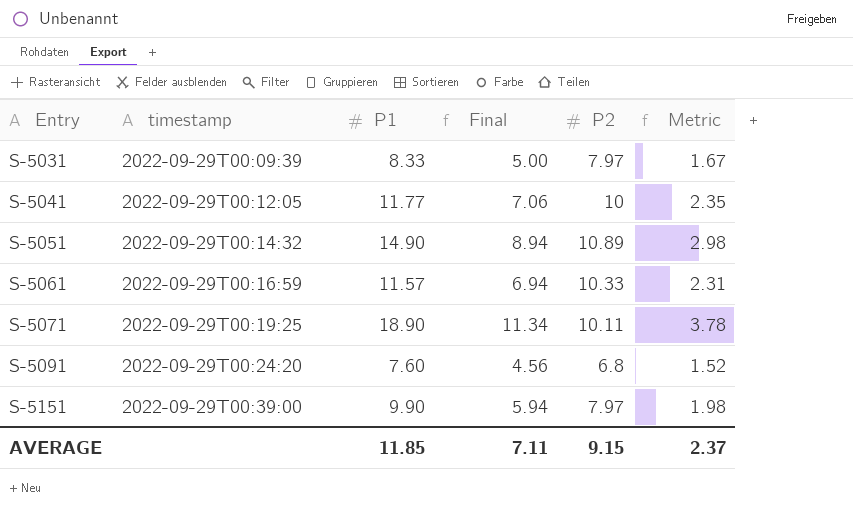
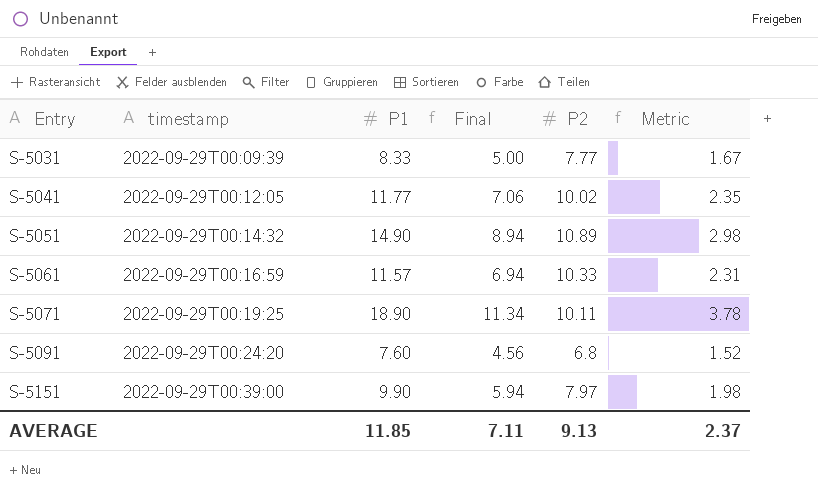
S-5031 | P2: 7.97 -> 7.77
S-5041 | P2: 10 -> 10.02
AVERAGE | P2: 9.15 -> 9.13

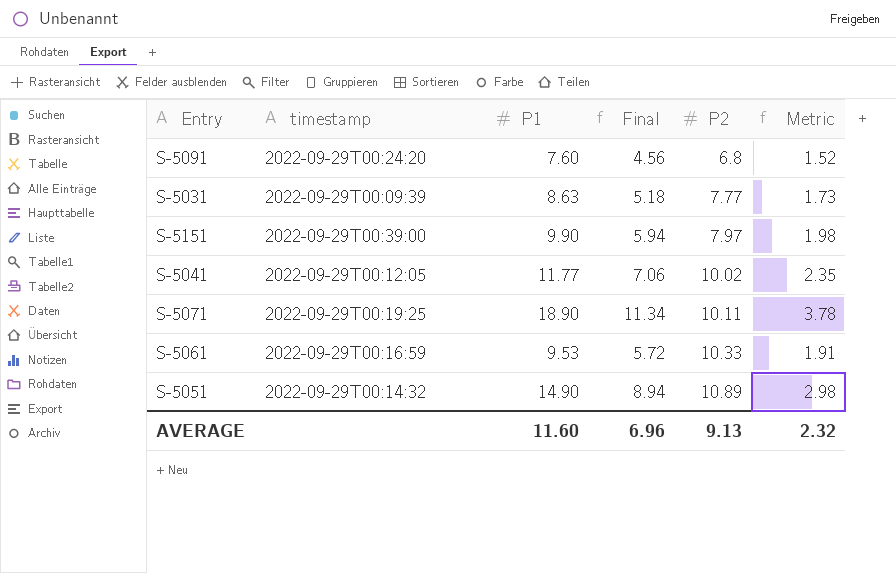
row order: Entry ascending -> P2 ascending
S-5031 | P1: 8.33 -> 8.63
S-5031 | Final: 5.00 -> 5.18
S-5031 | Metric: 1.67 -> 1.73
S-5061 | P1: 11.57 -> 9.53
S-5061 | Final: 6.94 -> 5.72
S-5061 | Metric: 2.31 -> 1.91
AVERAGE | P1: 11.85 -> 11.60
AVERAGE | Final: 7.11 -> 6.96
AVERAGE | Metric: 2.37 -> 2.32

